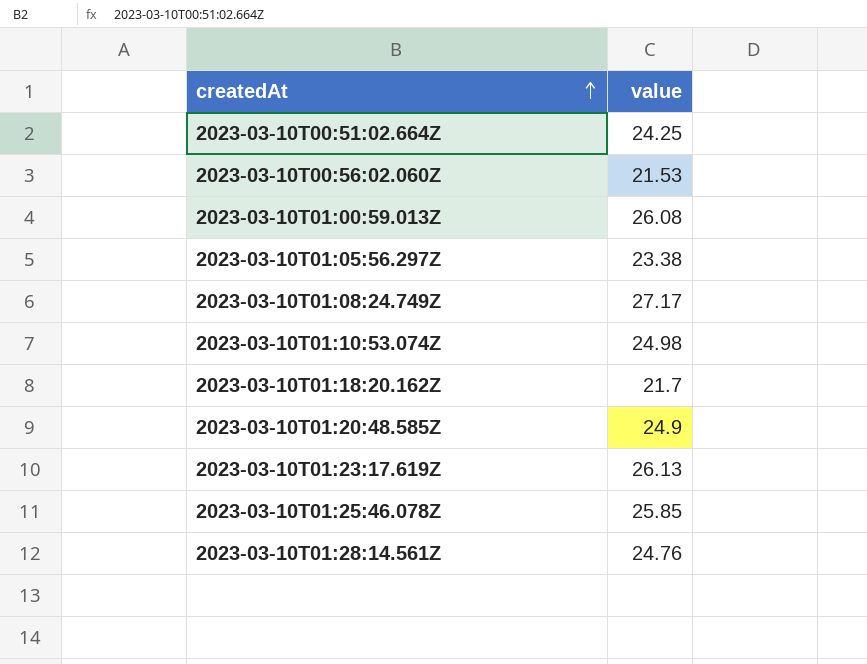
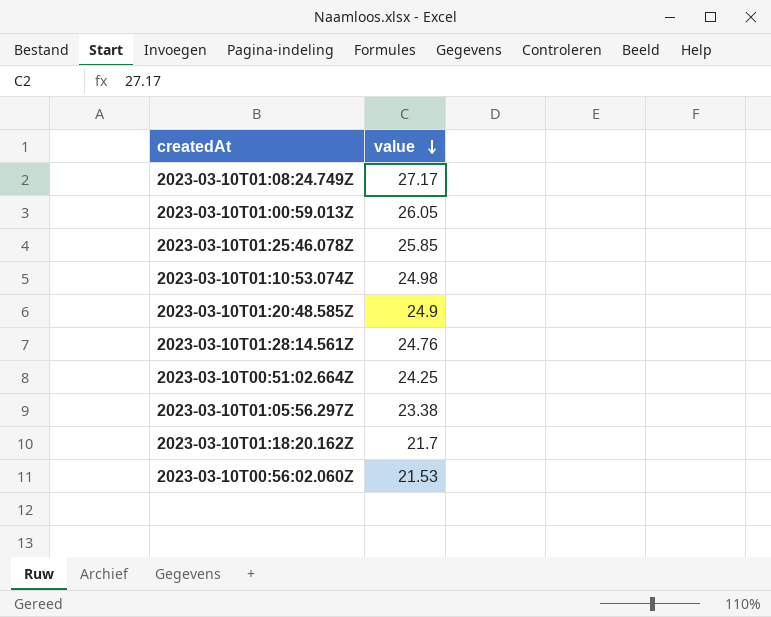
row order: createdAt ascending -> value descending
row 2023-03-10T01:23:17.619Z: 26.13 -> none
2023-03-10T01:00:59.013Z | value: 26.08 -> 26.05

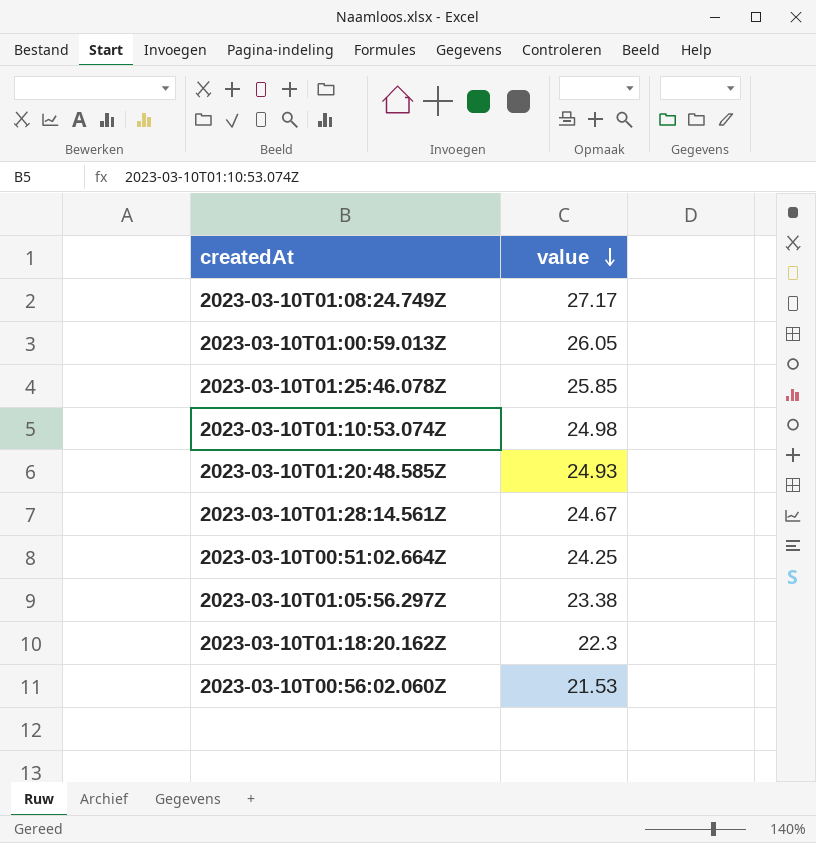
2023-03-10T01:20:48.585Z | value: 24.9 -> 24.93
2023-03-10T01:28:14.561Z | value: 24.76 -> 24.67
2023-03-10T01:18:20.162Z | value: 21.7 -> 22.3

